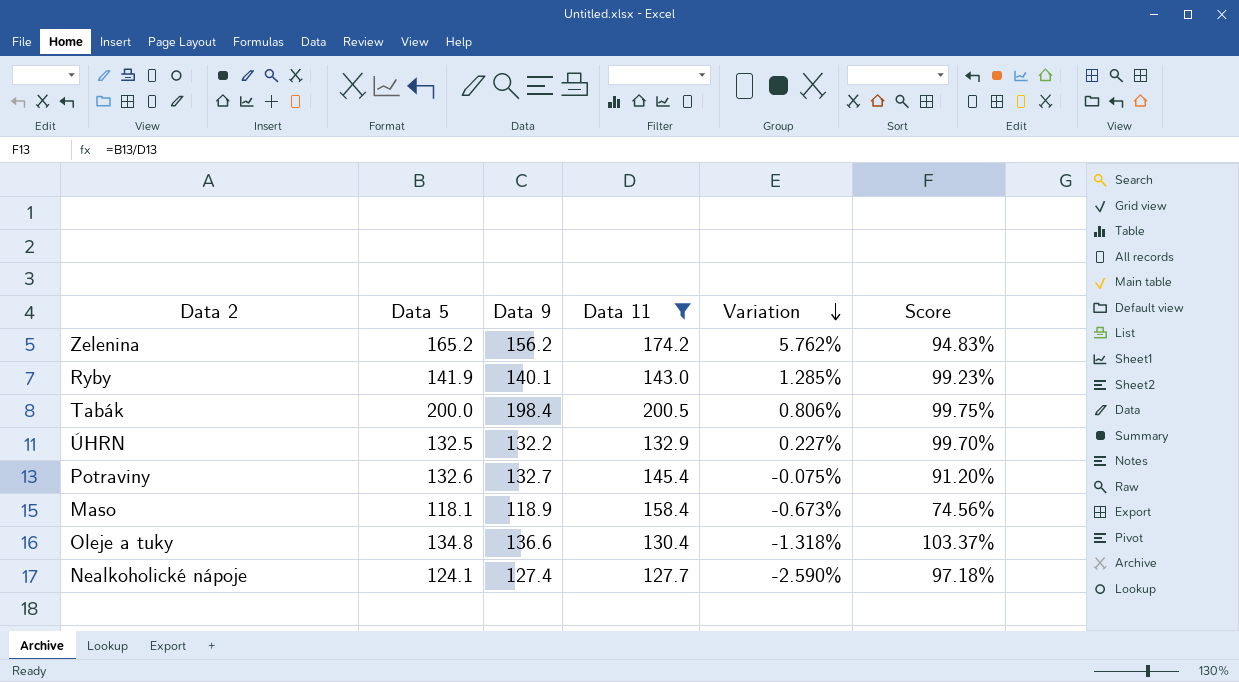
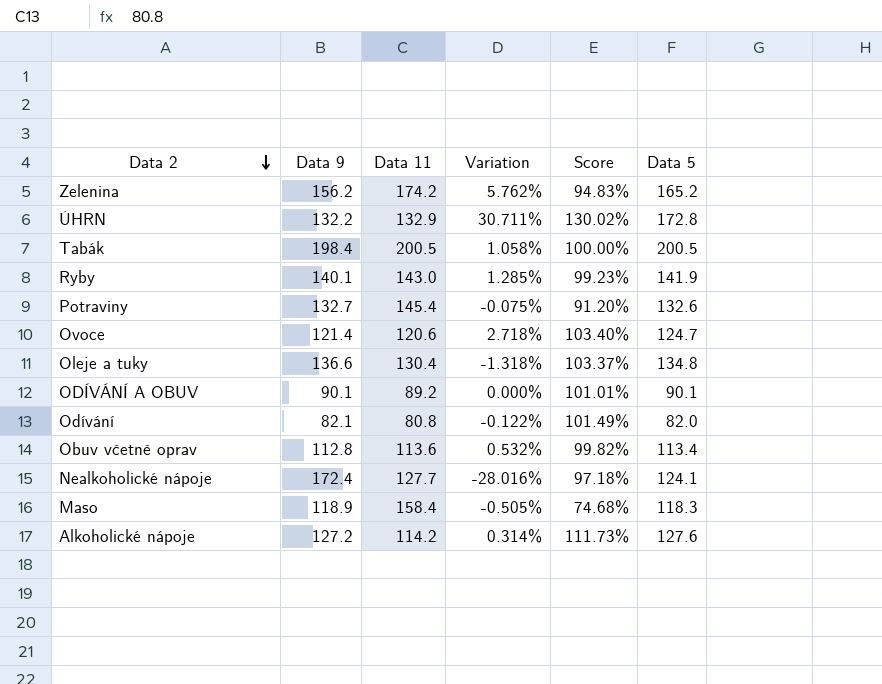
filter: Data 11 >= 127.7 -> none
row order: Variation descending -> Data 2 descending
column Data 5 | position: 2 -> 6
ÚHRN | Variation: 0.227% -> 30.711%
ÚHRN | Score: 99.70% -> 130.02%
ÚHRN | Data 5: 132.5 -> 172.8
Tabák | Variation: 0.806% -> 1.058%
Tabák | Score: 99.75% -> 100.00%
Tabák | Data 5: 200.0 -> 200.5
Nealkoholické nápoje | Data 9: 127.4 -> 172.4
Nealkoholické nápoje | Variation: -2.590% -> -28.016%
Maso | Variation: -0.673% -> -0.505%
Maso | Score: 74.56% -> 74.68%
Maso | Data 5: 118.1 -> 118.3

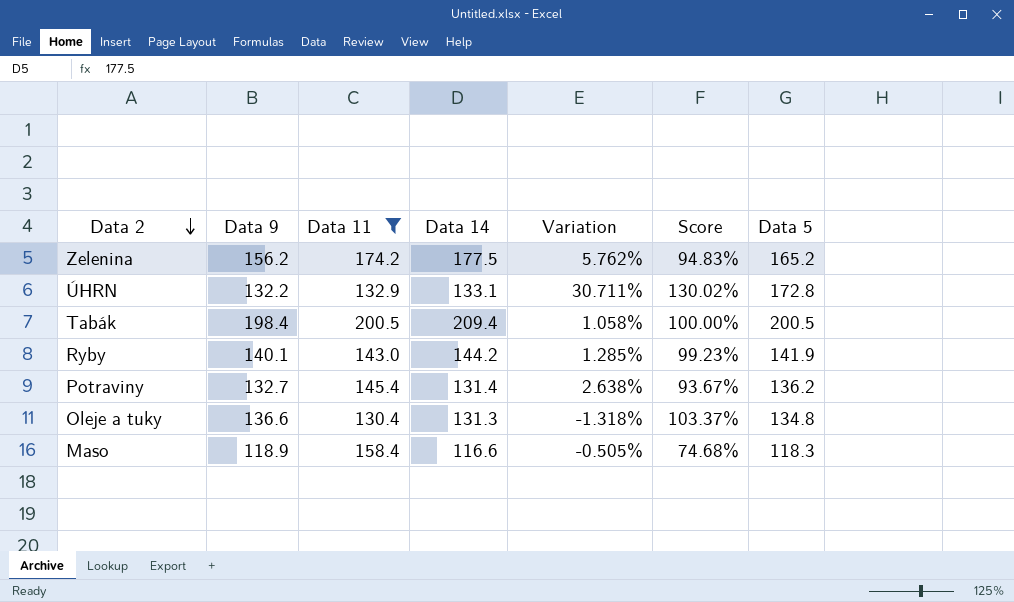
filter: none -> Data 11 >= 130.4
column Data 14 | position: none -> 4
Potraviny | Variation: -0.075% -> 2.638%
Potraviny | Score: 91.20% -> 93.67%
Potraviny | Data 5: 132.6 -> 136.2

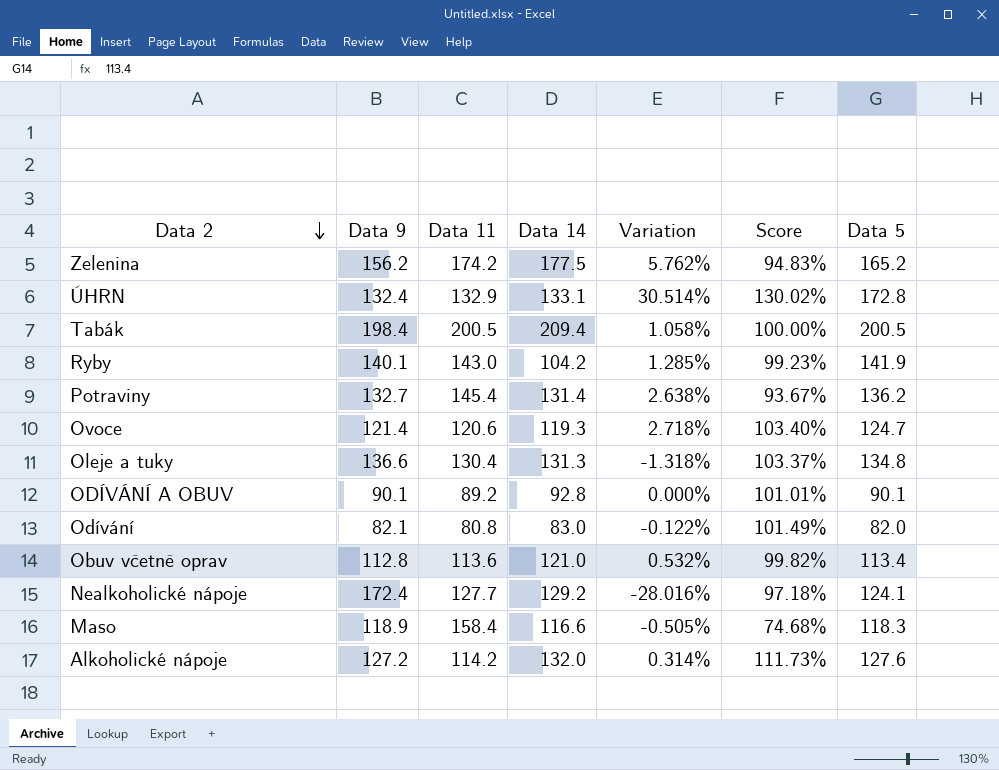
filter: Data 11 >= 130.4 -> none
ÚHRN | Data 9: 132.2 -> 132.4
ÚHRN | Variation: 30.711% -> 30.514%
Ryby | Data 14: 144.2 -> 104.2

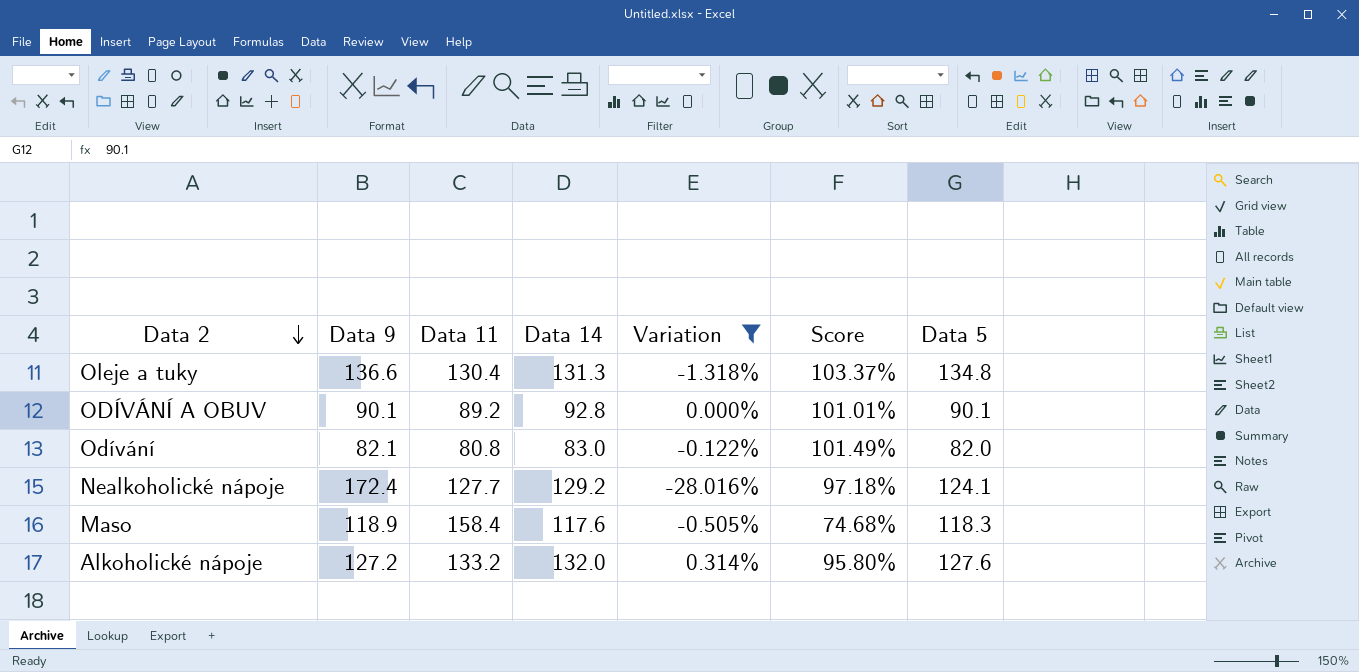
filter: none -> Variation <= 0.314%
Maso | Data 14: 116.6 -> 117.6
Alkoholické nápoje | Data 11: 114.2 -> 133.2
Alkoholické nápoje | Score: 111.73% -> 95.80%

